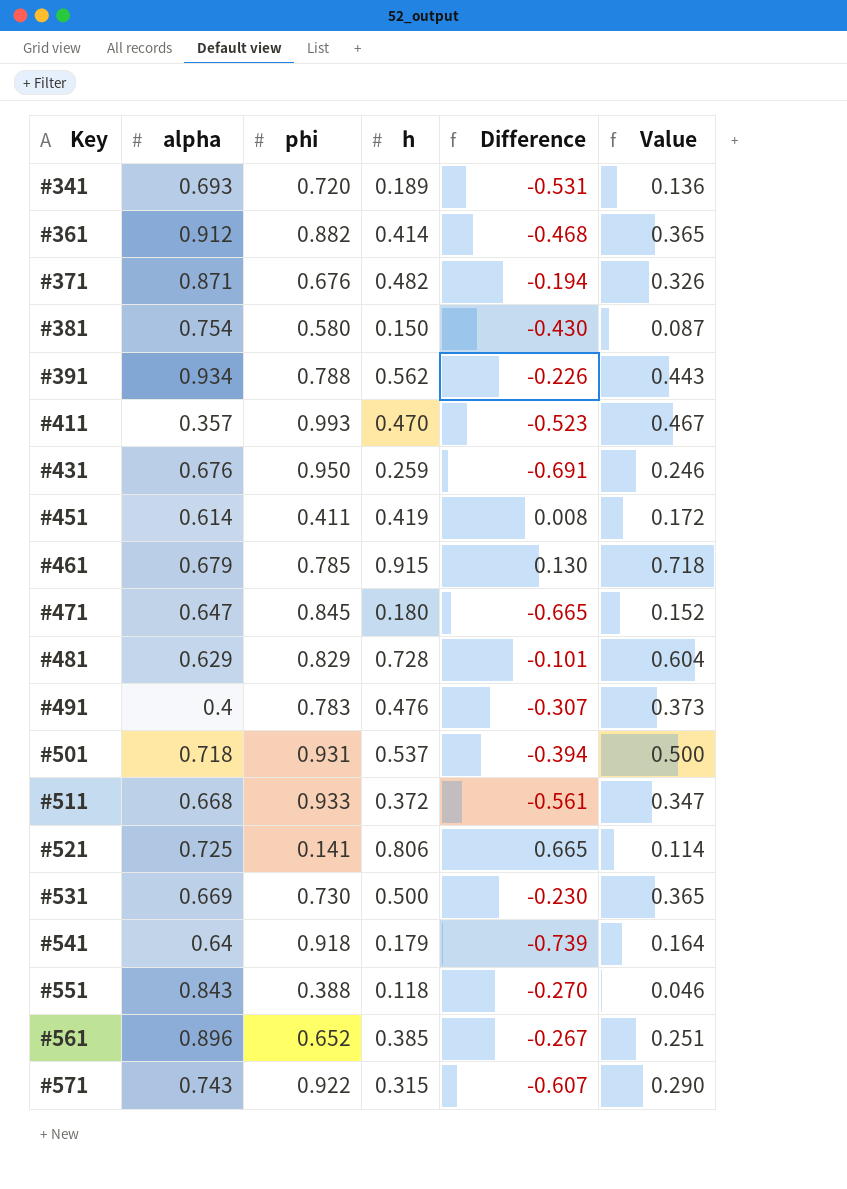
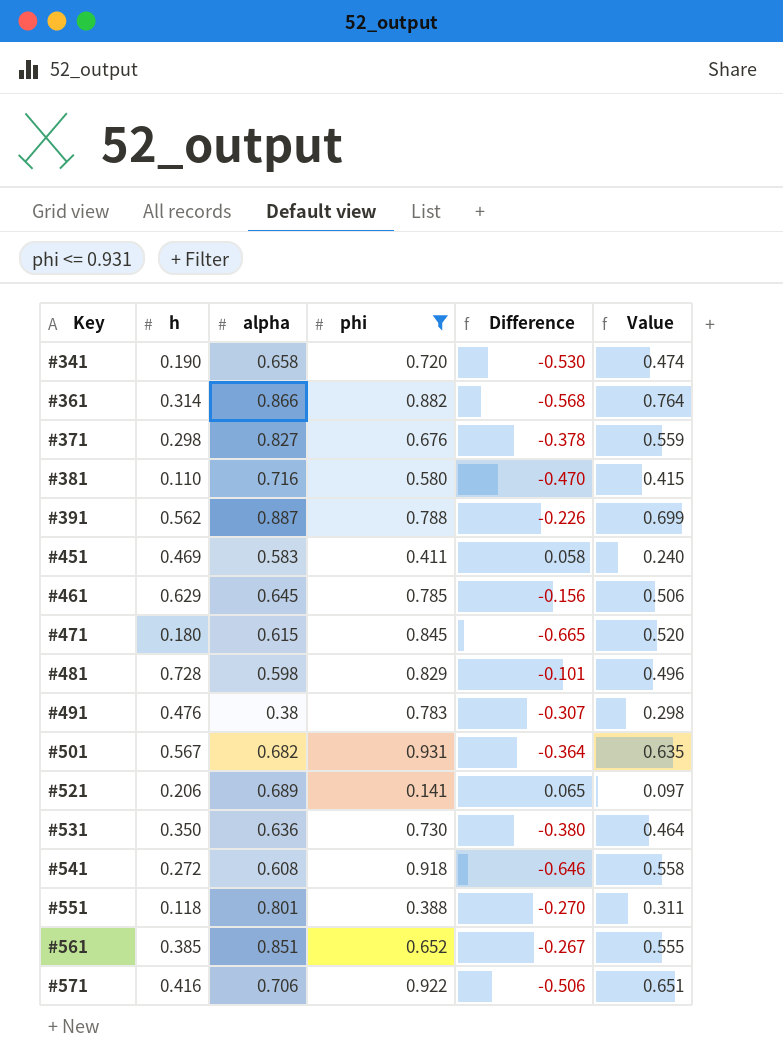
filter: none -> phi <= 0.931
column h | position: 4 -> 2
column Value | formula: [phi] * [h] -> [alpha] * [phi]
#341 | h: 0.189 -> 0.190
#341 | alpha: 0.693 -> 0.658
#341 | Difference: -0.531 -> -0.530
#361 | h: 0.414 -> 0.314
#361 | alpha: 0.912 -> 0.866
#361 | Difference: -0.468 -> -0.568
#371 | h: 0.482 -> 0.298
#371 | alpha: 0.871 -> 0.827
#371 | Difference: -0.194 -> -0.378
#381 | h: 0.150 -> 0.110
#381 | alpha: 0.754 -> 0.716
#381 | Difference: -0.430 -> -0.470
#391 | alpha: 0.934 -> 0.887
#451 | h: 0.419 -> 0.469
#451 | alpha: 0.614 -> 0.583
#451 | Difference: 0.008 -> 0.058
#461 | h: 0.915 -> 0.629
#461 | alpha: 0.679 -> 0.645
#461 | Difference: 0.130 -> -0.156
#471 | alpha: 0.647 -> 0.615
#481 | alpha: 0.629 -> 0.598
#491 | alpha: 0.4 -> 0.38
#501 | h: 0.537 -> 0.567
#501 | alpha: 0.718 -> 0.682
#501 | Difference: -0.394 -> -0.364
#521 | h: 0.806 -> 0.206
#521 | alpha: 0.725 -> 0.689
#521 | Difference: 0.665 -> 0.065
#531 | h: 0.500 -> 0.350
#531 | alpha: 0.669 -> 0.636
#531 | Difference: -0.230 -> -0.380
#541 | h: 0.179 -> 0.272
#541 | alpha: 0.64 -> 0.608
#541 | Difference: -0.739 -> -0.646
#551 | alpha: 0.843 -> 0.801
#561 | alpha: 0.896 -> 0.851
#571 | h: 0.315 -> 0.416
#571 | alpha: 0.743 -> 0.706
#571 | Difference: -0.607 -> -0.506

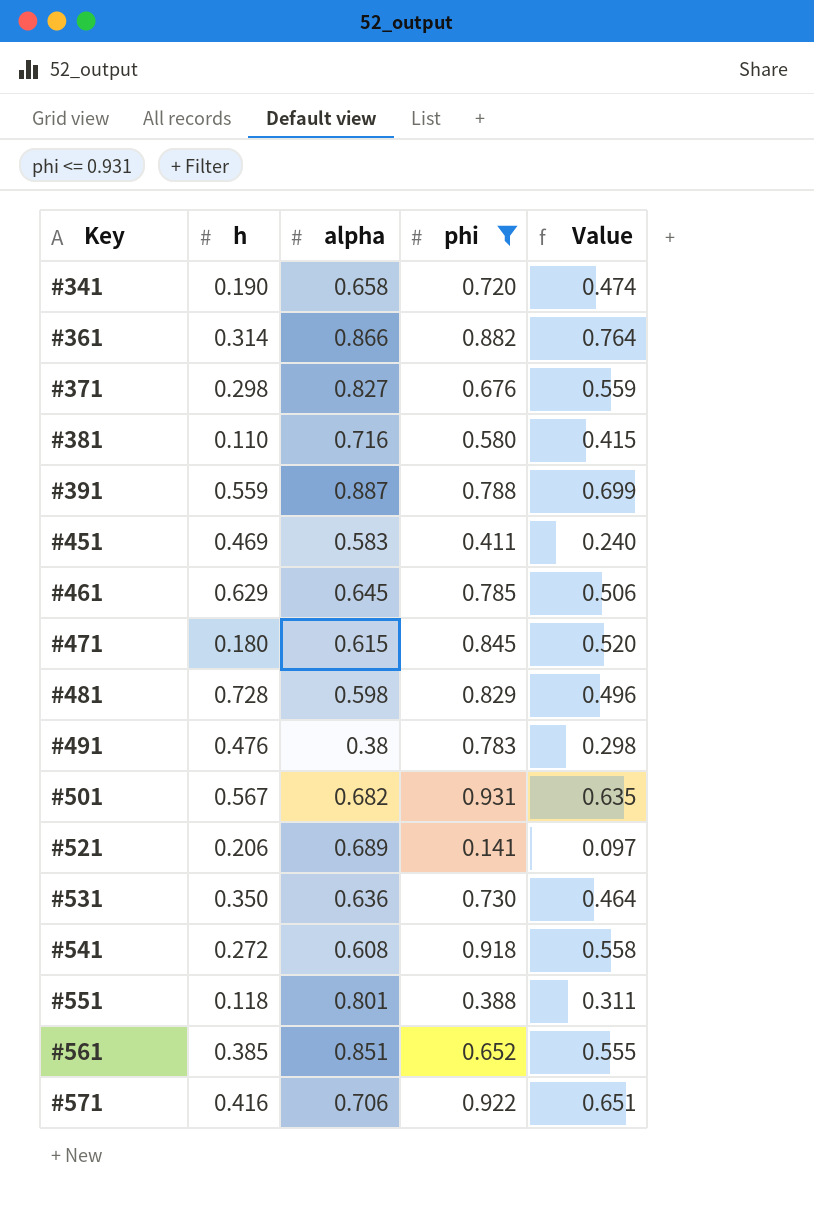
column Difference | formula: [h] - [phi] -> none
#391 | h: 0.562 -> 0.559

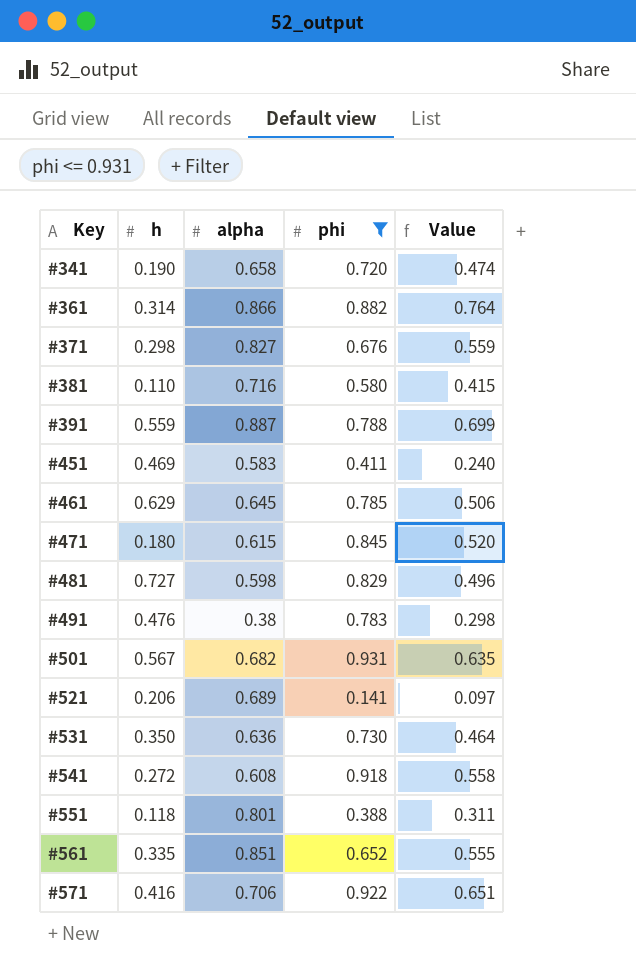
#481 | h: 0.728 -> 0.727
#561 | h: 0.385 -> 0.335

